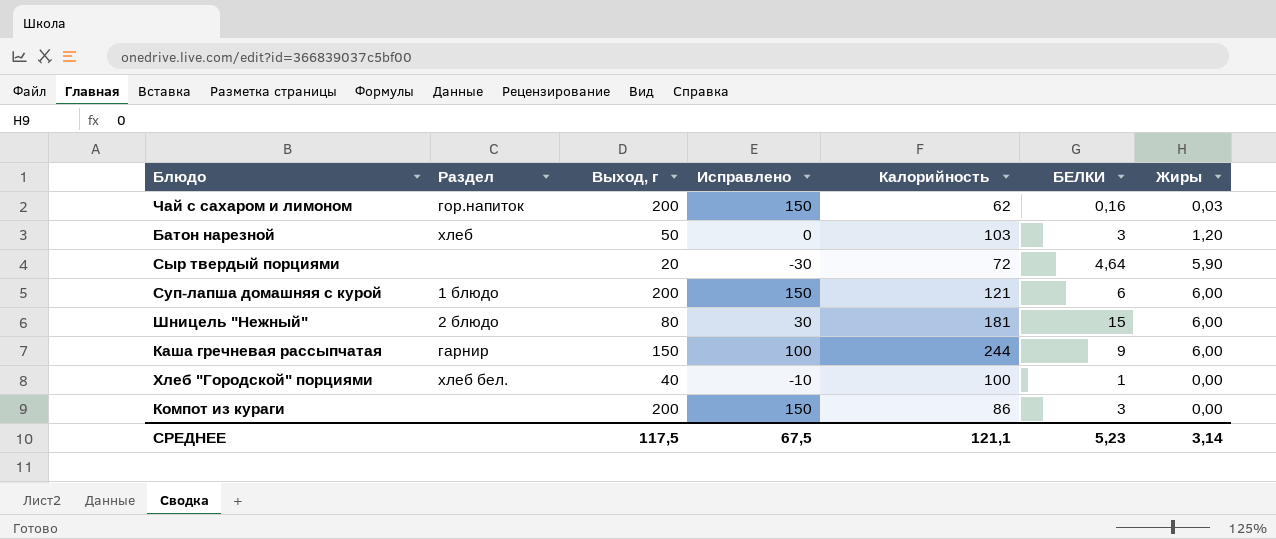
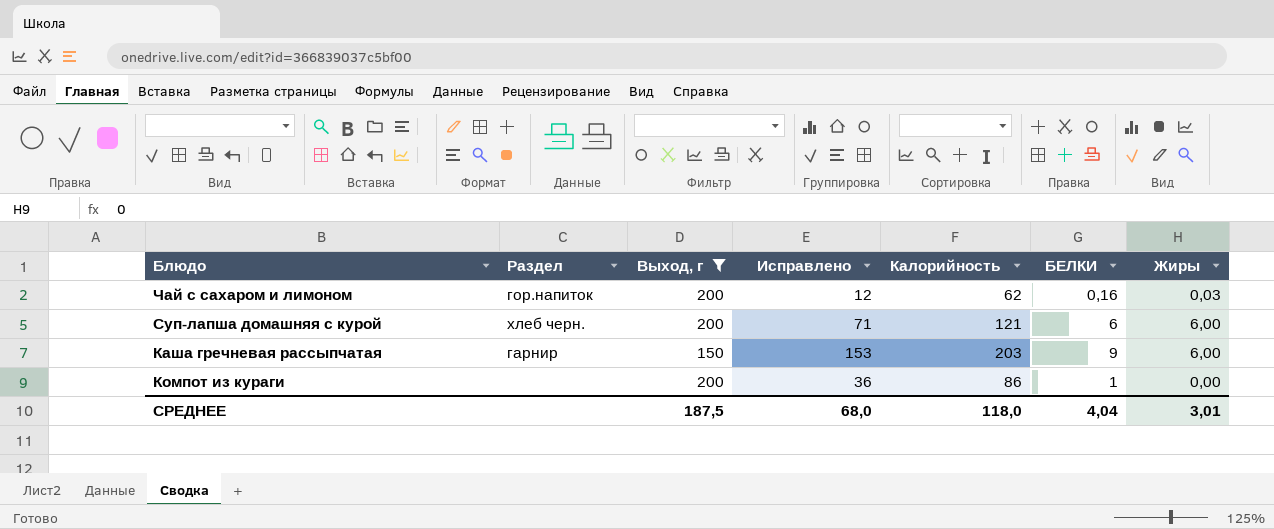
filter: none -> Выход, г >= 150
column Исправлено | formula: [Выход, г] - 50 -> [Калорийность] - 50
Суп-лапша домашняя с курой | Раздел: 1 блюдо -> хлеб черн.
Каша гречневая рассыпчатая | Калорийность: 244 -> 203
Компот из кураги | БЕЛКИ: 3 -> 1
СРЕДНЕЕ | Выход, г: 117,5 -> 187,5
СРЕДНЕЕ | Исправлено: 67,5 -> 68,0
СРЕДНЕЕ | Калорийность: 121,1 -> 118,0
СРЕДНЕЕ | БЕЛКИ: 5,23 -> 4,04
СРЕДНЕЕ | Жиры: 3,14 -> 3,01

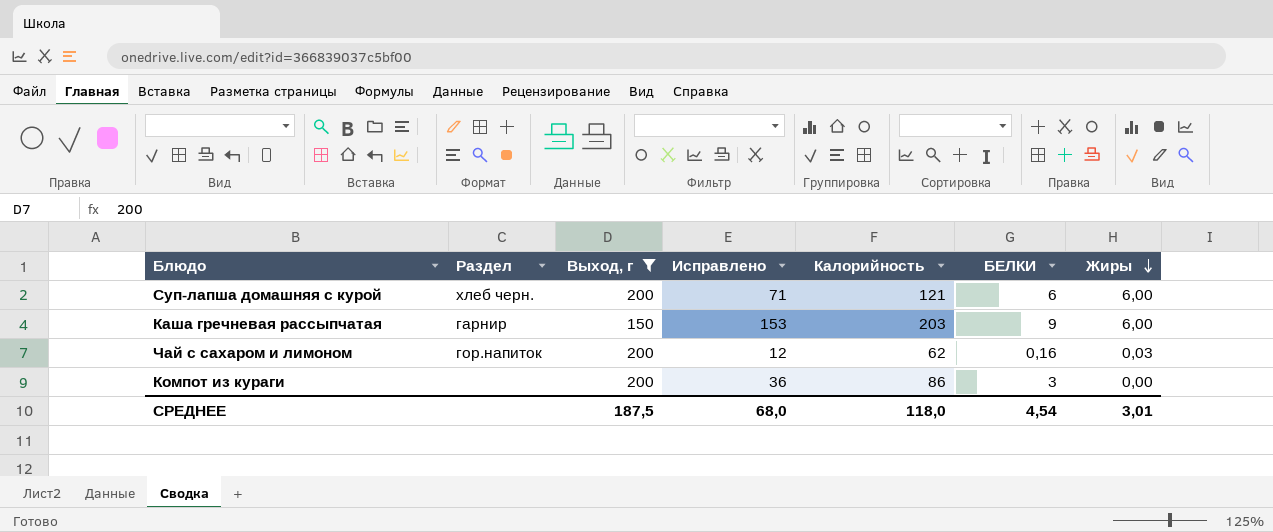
row order: none -> Жиры descending
Компот из кураги | БЕЛКИ: 1 -> 3
СРЕДНЕЕ | БЕЛКИ: 4,04 -> 4,54

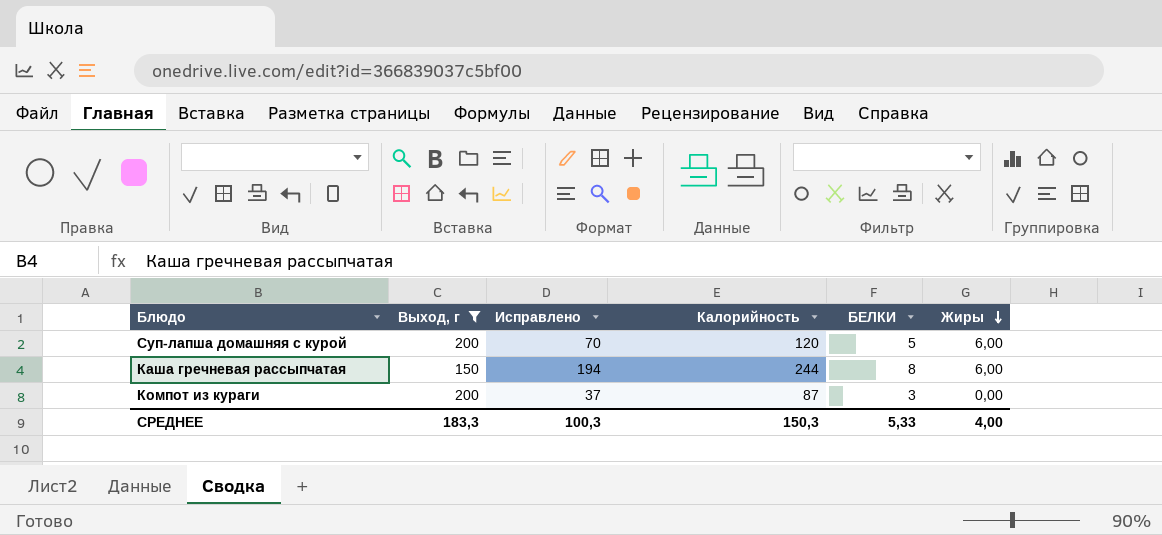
column Раздел | position: 2 -> none
row Чай с сахаром и лимоном: гор.напиток | 200 | 12 | 62 | 0,16 | 0,03 -> none
Суп-лапша домашняя с курой | Исправлено: 71 -> 70
Суп-лапша домашняя с курой | Калорийность: 121 -> 120
Суп-лапша домашняя с курой | БЕЛКИ: 6 -> 5
Каша гречневая рассыпчатая | Исправлено: 153 -> 194
Каша гречневая рассыпчатая | Калорийность: 203 -> 244
Каша гречневая рассыпчатая | БЕЛКИ: 9 -> 8
Компот из кураги | Исправлено: 36 -> 37
Компот из кураги | Калорийность: 86 -> 87
СРЕДНЕЕ | Выход, г: 187,5 -> 183,3
СРЕДНЕЕ | Исправлено: 68,0 -> 100,3
СРЕДНЕЕ | Калорийность: 118,0 -> 150,3
СРЕДНЕЕ | БЕЛКИ: 4,54 -> 5,33
СРЕДНЕЕ | Жиры: 3,01 -> 4,00

